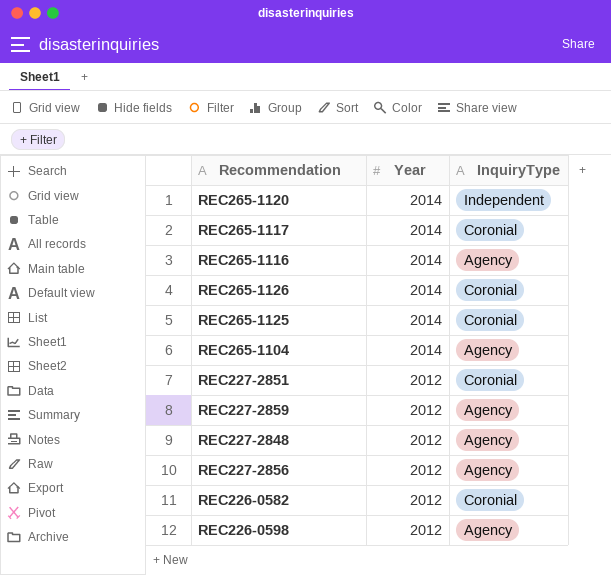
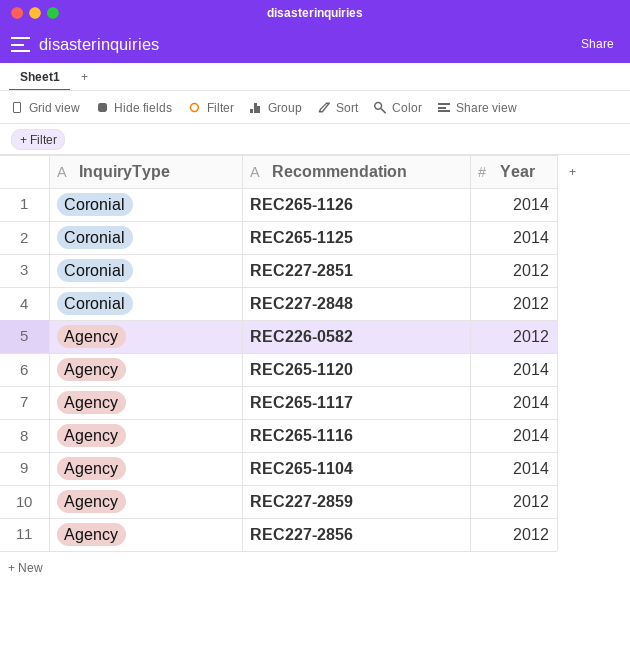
row order: Year descending -> InquiryType descending
column InquiryType | position: 3 -> 1
row REC226-0598: 2012 | Agency -> none
REC227-2848 | InquiryType: Agency -> Coronial
REC226-0582 | InquiryType: Coronial -> Agency
REC265-1120 | InquiryType: Independent -> Agency
REC265-1117 | InquiryType: Coronial -> Agency

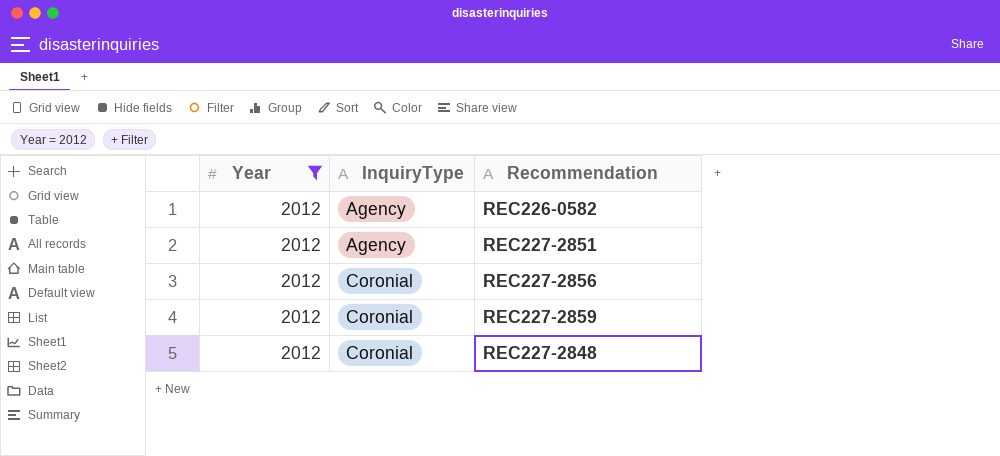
filter: none -> Year = 2012
row order: InquiryType descending -> InquiryType ascending
column Year | position: 3 -> 1
REC227-2851 | InquiryType: Coronial -> Agency
REC227-2856 | InquiryType: Agency -> Coronial
REC227-2859 | InquiryType: Agency -> Coronial

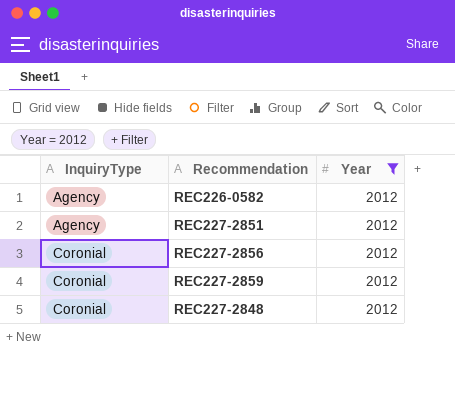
column Year | position: 1 -> 3

